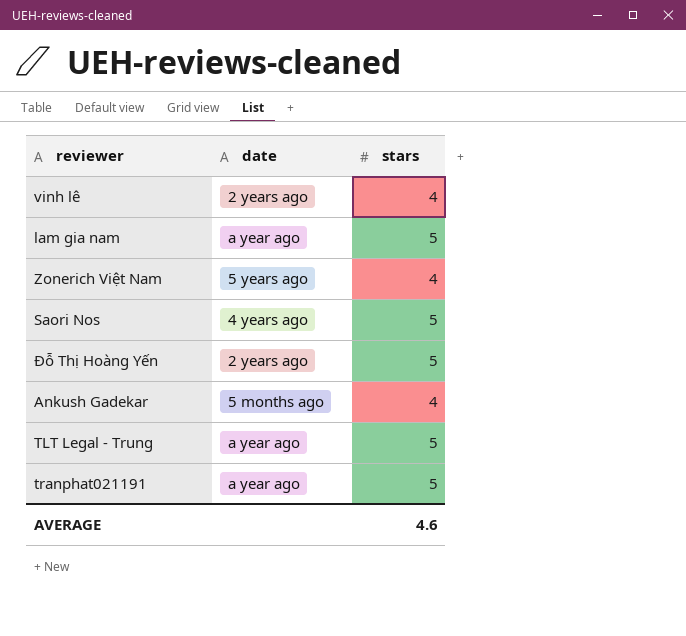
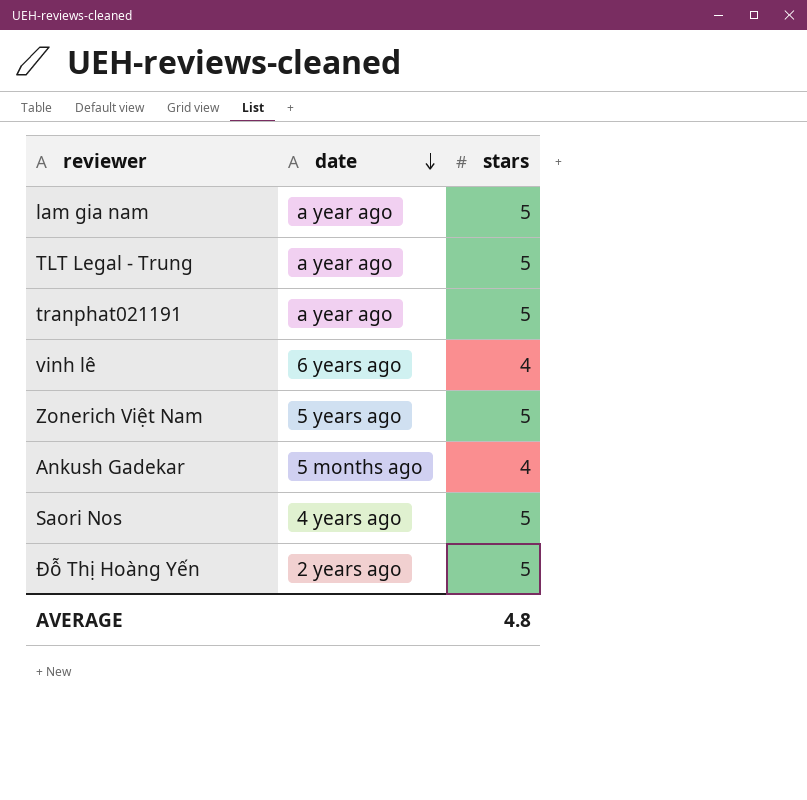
row order: none -> date descending
vinh lê | date: 2 years ago -> 6 years ago
Zonerich Việt Nam | stars: 4 -> 5
AVERAGE | stars: 4.6 -> 4.8

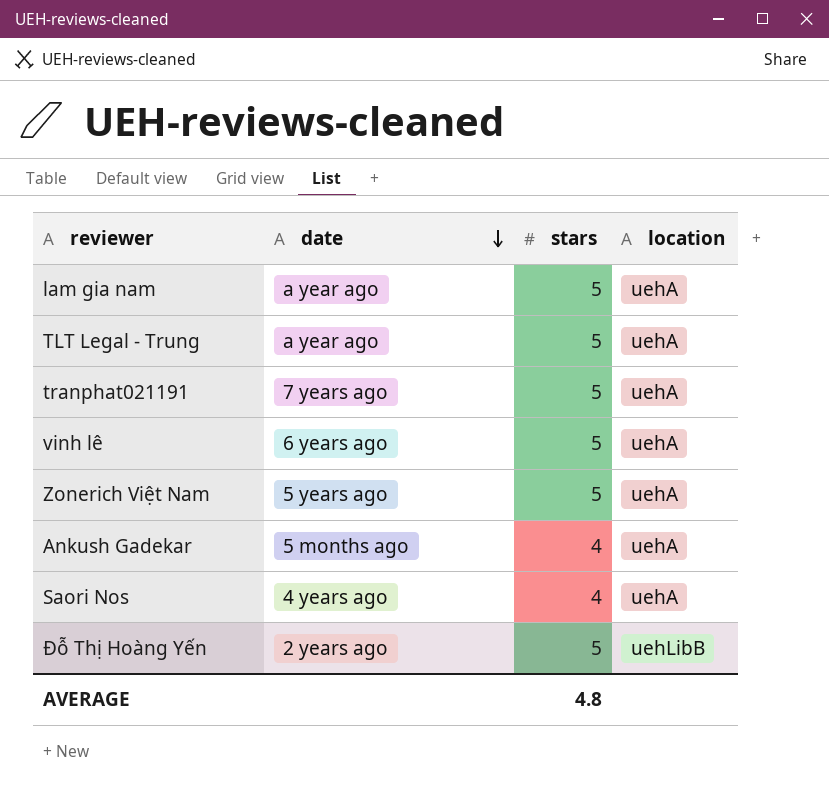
column location | position: none -> 4
tranphat021191 | date: a year ago -> 7 years ago
vinh lê | stars: 4 -> 5
Saori Nos | stars: 5 -> 4

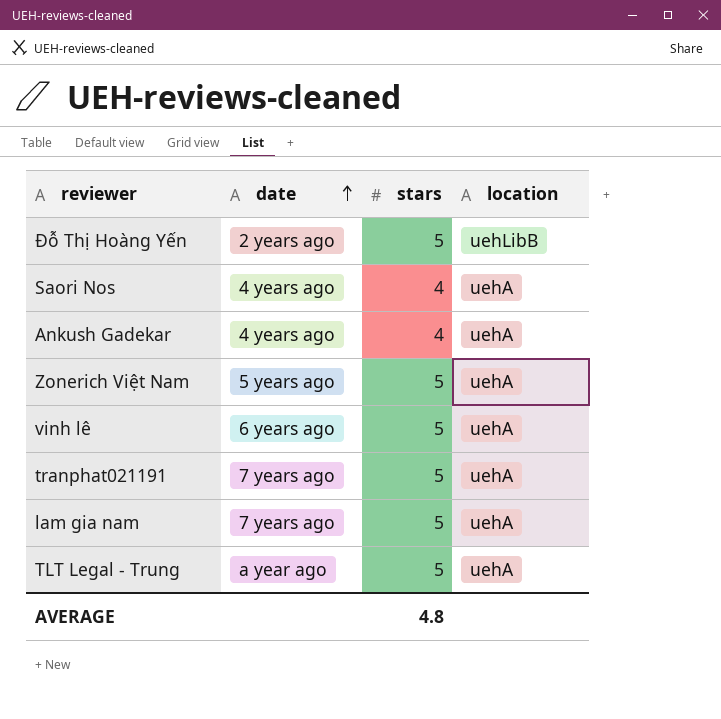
row order: date descending -> date ascending
Ankush Gadekar | date: 5 months ago -> 4 years ago
lam gia nam | date: a year ago -> 7 years ago

